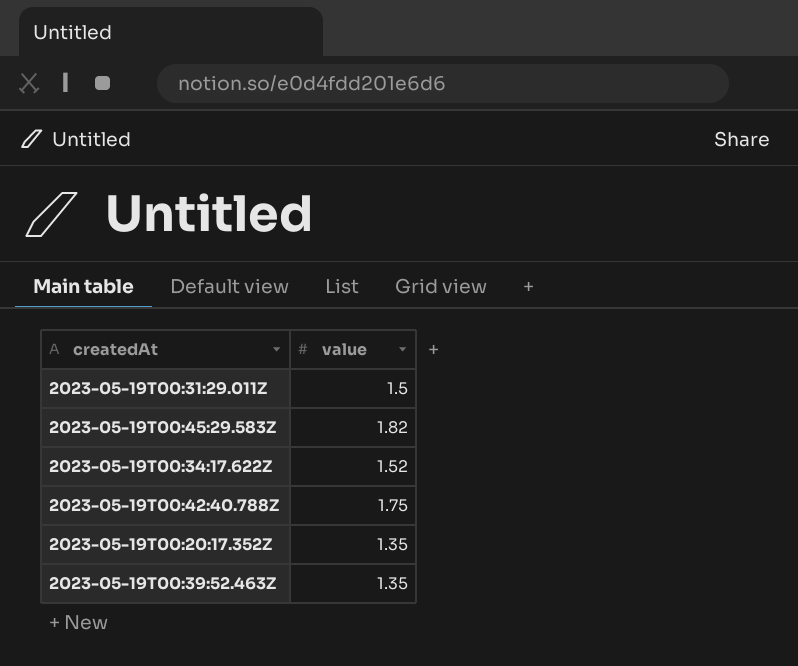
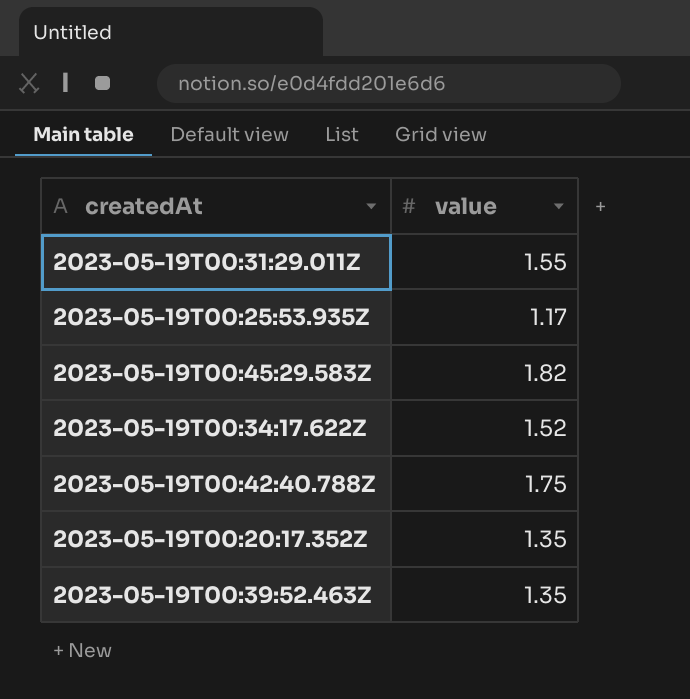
2023-05-19T00:31:29.011Z | value: 1.5 -> 1.55
row 2023-05-19T00:25:53.935Z: none -> 1.17

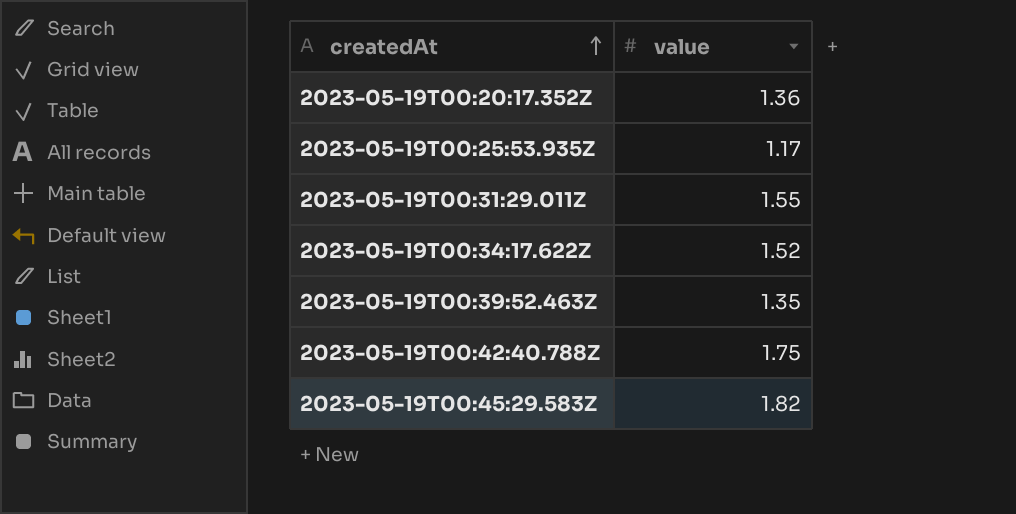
row order: none -> createdAt ascending
2023-05-19T00:20:17.352Z | value: 1.35 -> 1.36

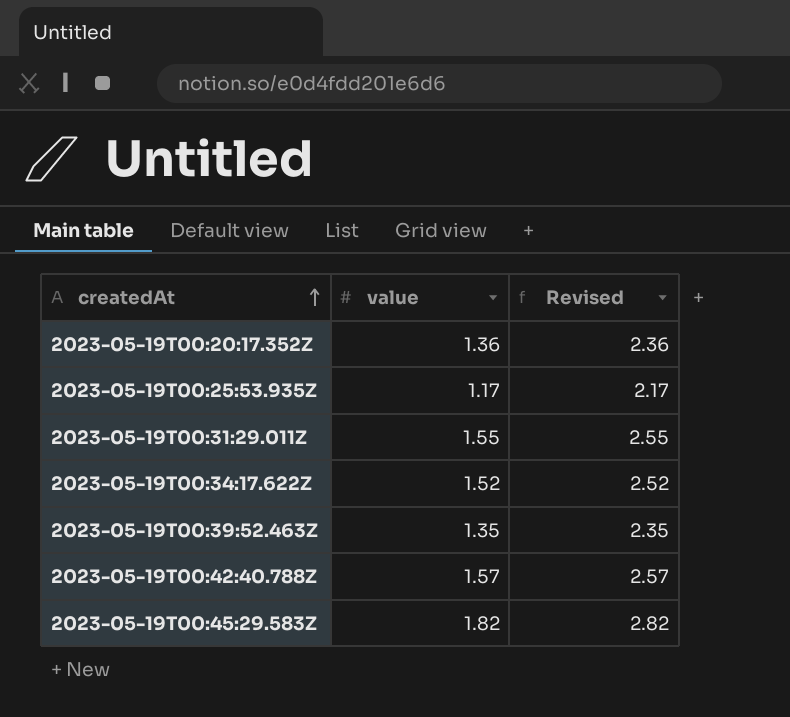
column Revised | formula: none -> [value] + 1
2023-05-19T00:42:40.788Z | value: 1.75 -> 1.57

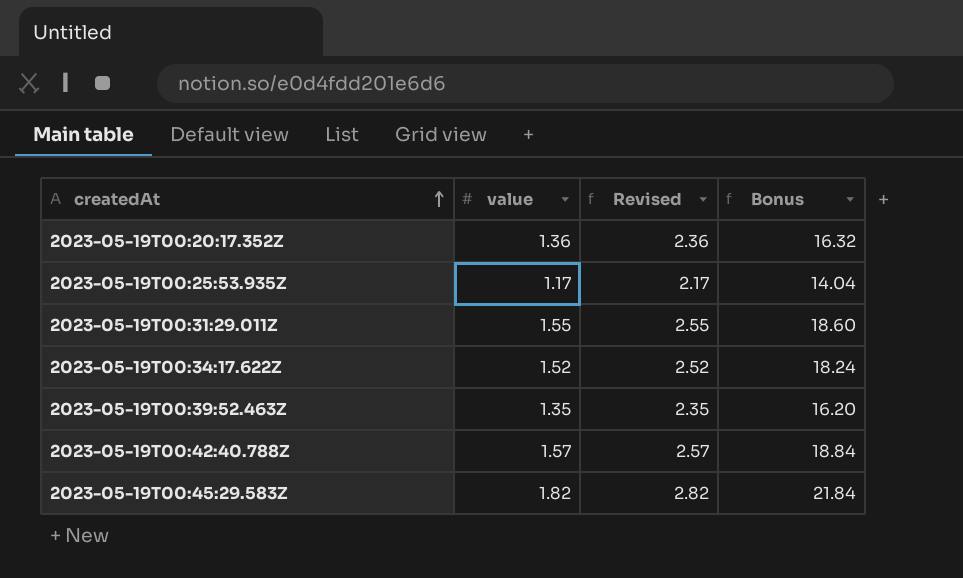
column Bonus | formula: none -> [value] * 12

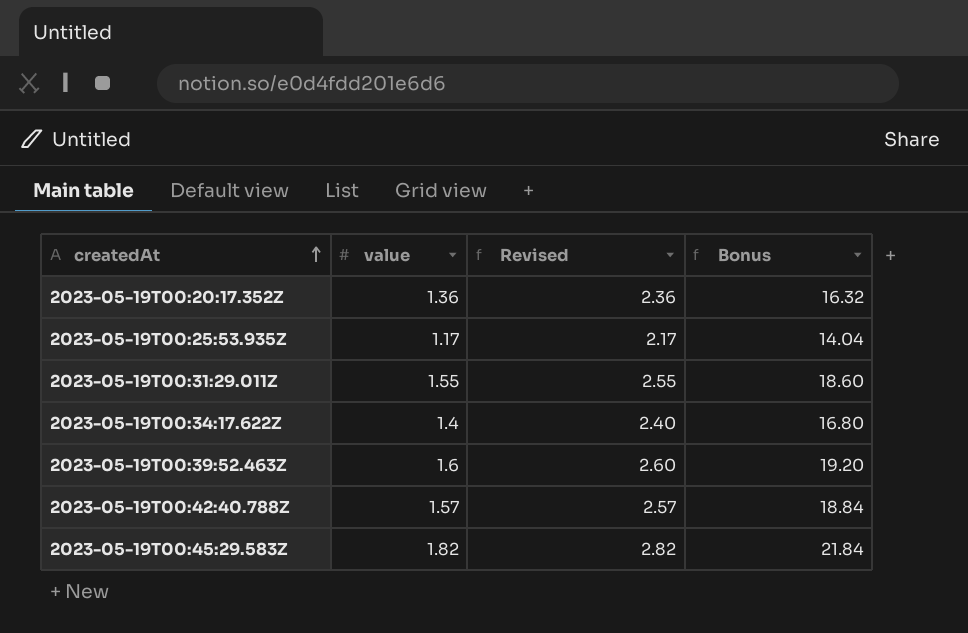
2023-05-19T00:34:17.622Z | value: 1.52 -> 1.4
2023-05-19T00:34:17.622Z | Revised: 2.52 -> 2.40
2023-05-19T00:34:17.622Z | Bonus: 18.24 -> 16.80
2023-05-19T00:39:52.463Z | value: 1.35 -> 1.6
2023-05-19T00:39:52.463Z | Revised: 2.35 -> 2.60
2023-05-19T00:39:52.463Z | Bonus: 16.20 -> 19.20

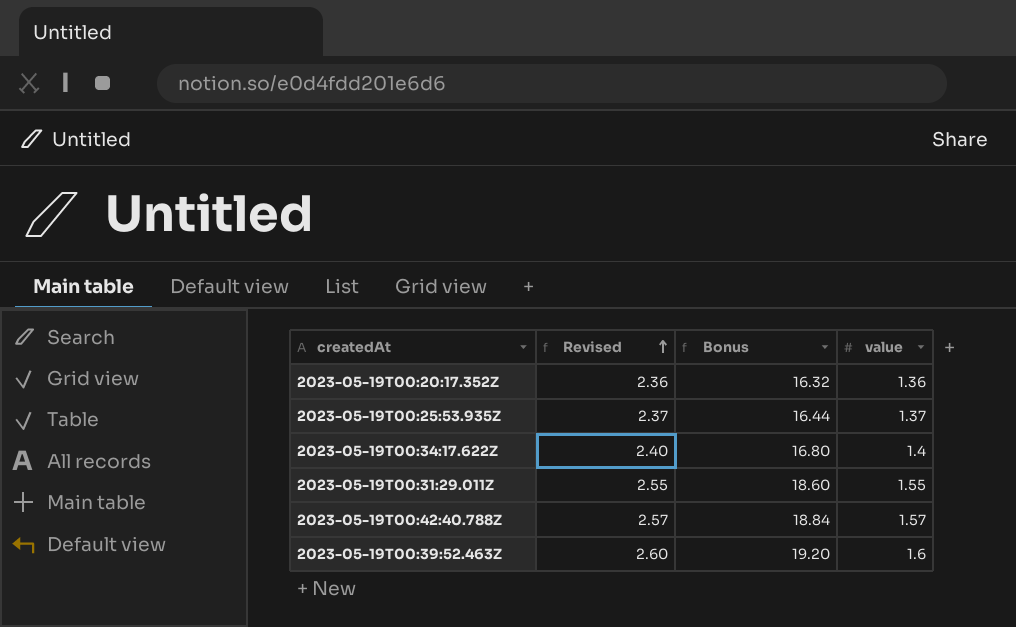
row order: createdAt ascending -> Revised ascending
column value | position: 2 -> 4
row 2023-05-19T00:45:29.583Z: 1.82 | 2.82 | 21.84 -> none
2023-05-19T00:25:53.935Z | Revised: 2.17 -> 2.37
2023-05-19T00:25:53.935Z | Bonus: 14.04 -> 16.44
2023-05-19T00:25:53.935Z | value: 1.17 -> 1.37

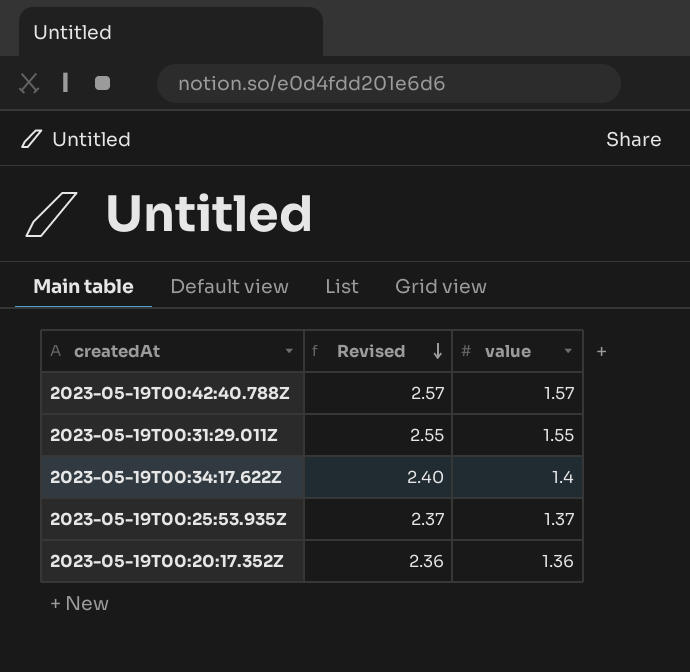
row order: Revised ascending -> Revised descending
column Bonus | formula: [value] * 12 -> none
row 2023-05-19T00:39:52.463Z: 2.60 | 19.20 | 1.6 -> none

